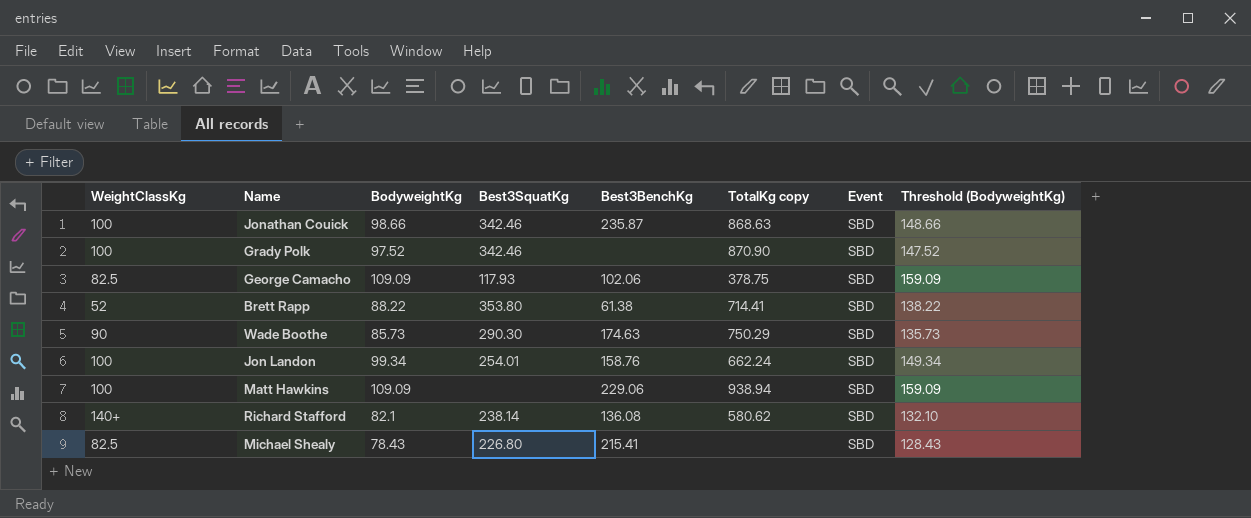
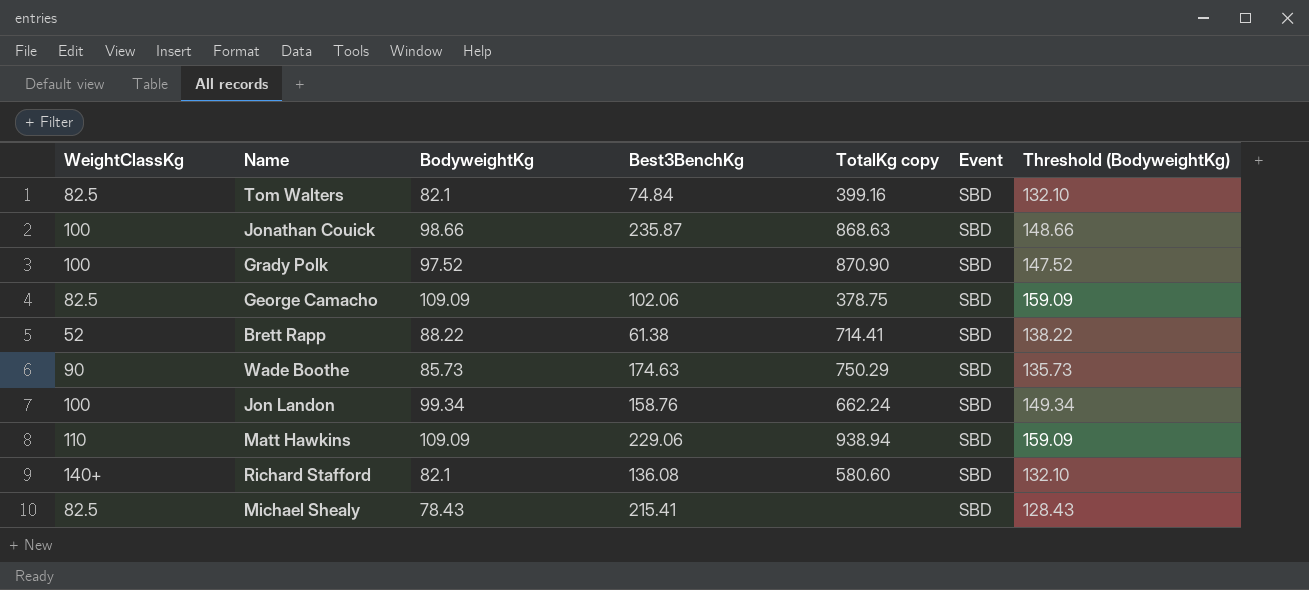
column Best3SquatKg | position: 4 -> none
row Tom Walters: none -> 82.5 | 82.1 | 74.84 | 399.16 | SBD | 132.10
Matt Hawkins | WeightClassKg: 100 -> 110
Richard Stafford | TotalKg copy: 580.62 -> 580.60

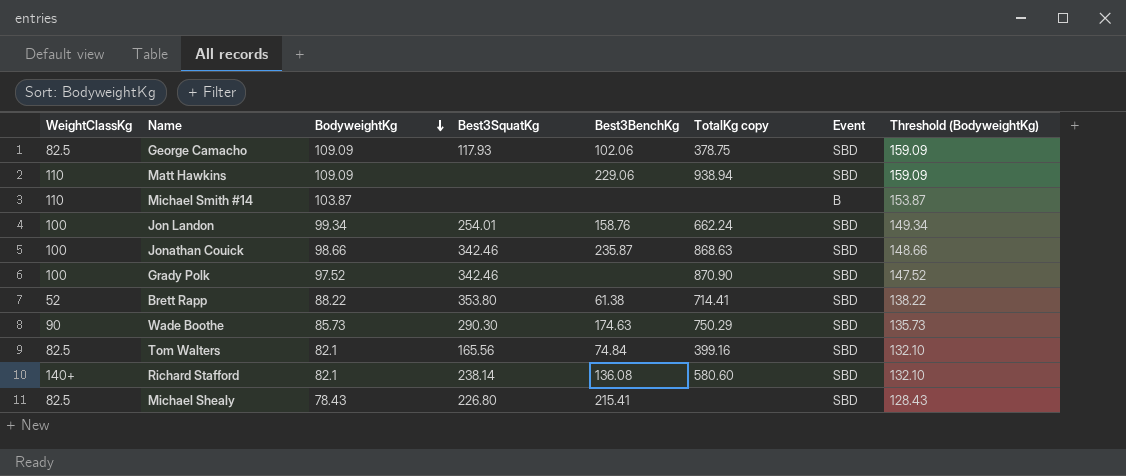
row order: none -> BodyweightKg descending
column Best3SquatKg | position: none -> 4
row Michael Smith #14: none -> 110 | 103.87 | none | none | none | B | 153.87

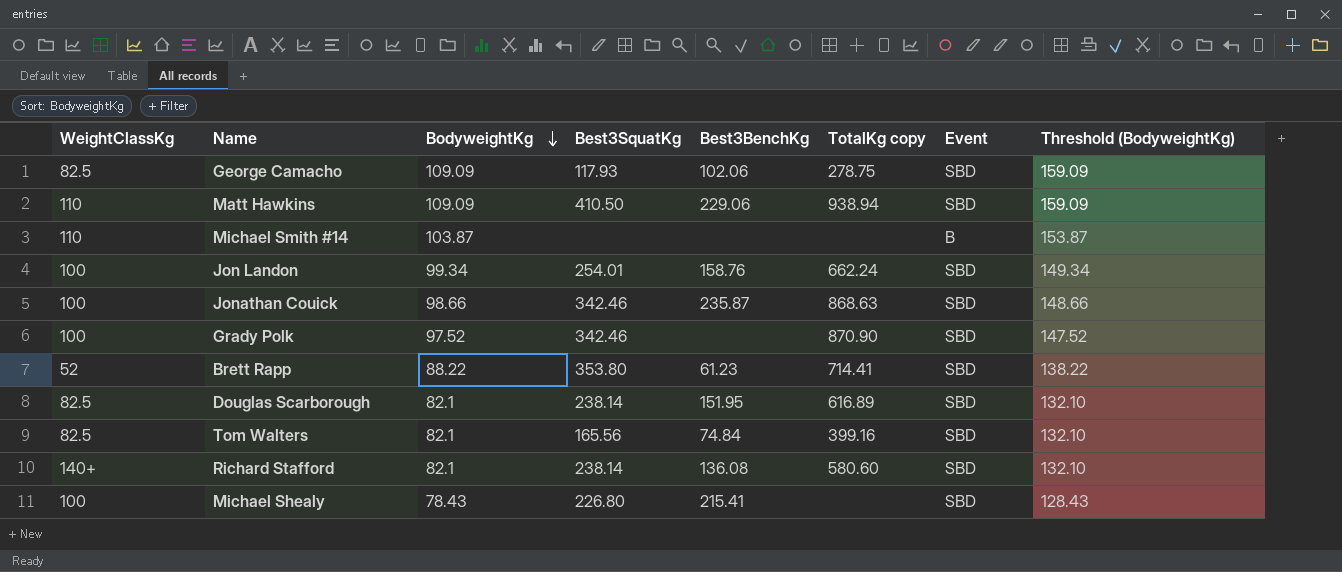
row Wade Boothe: 90 | 85.73 | 290.30 | 174.63 | 750.29 | SBD | 135.73 -> none
George Camacho | TotalKg copy: 378.75 -> 278.75
Matt Hawkins | Best3SquatKg: none -> 410.50
Brett Rapp | Best3BenchKg: 61.38 -> 61.23
row Douglas Scarborough: none -> 82.5 | 82.1 | 238.14 | 151.95 | 616.89 | SBD | 132.10
Michael Shealy | WeightClassKg: 82.5 -> 100

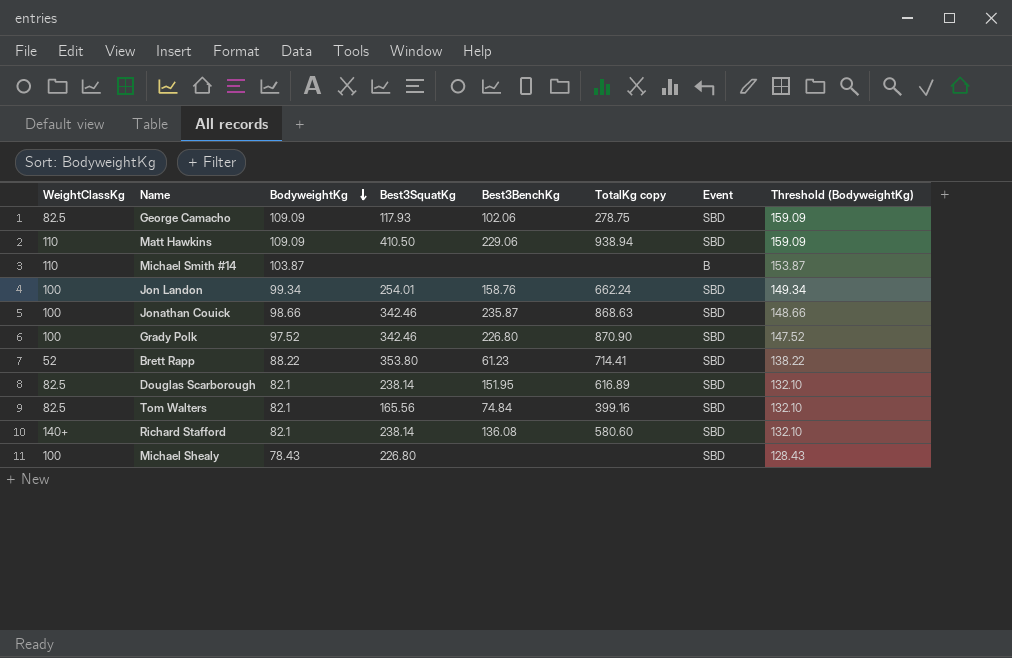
Grady Polk | Best3BenchKg: none -> 226.80
Michael Shealy | Best3BenchKg: 215.41 -> none

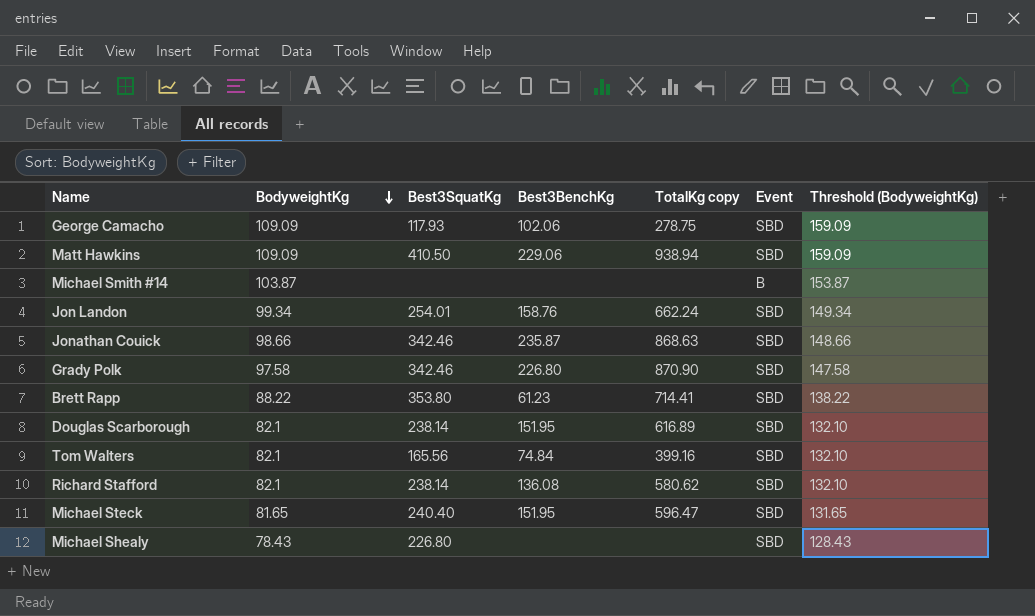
column WeightClassKg | position: 1 -> none
Grady Polk | BodyweightKg: 97.52 -> 97.58
Grady Polk | Threshold (BodyweightKg): 147.52 -> 147.58
Richard Stafford | TotalKg copy: 580.60 -> 580.62
row Michael Steck: none -> 81.65 | 240.40 | 151.95 | 596.47 | SBD | 131.65

